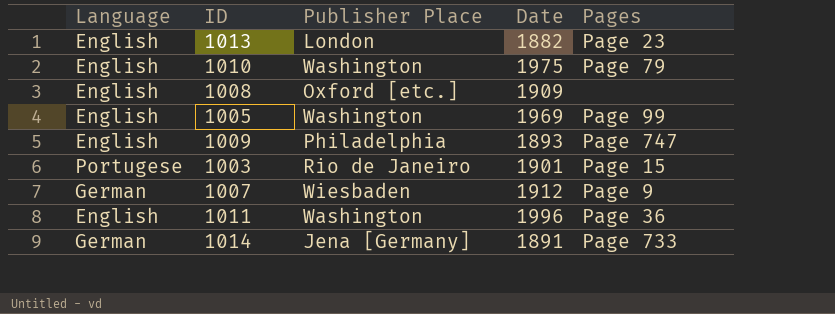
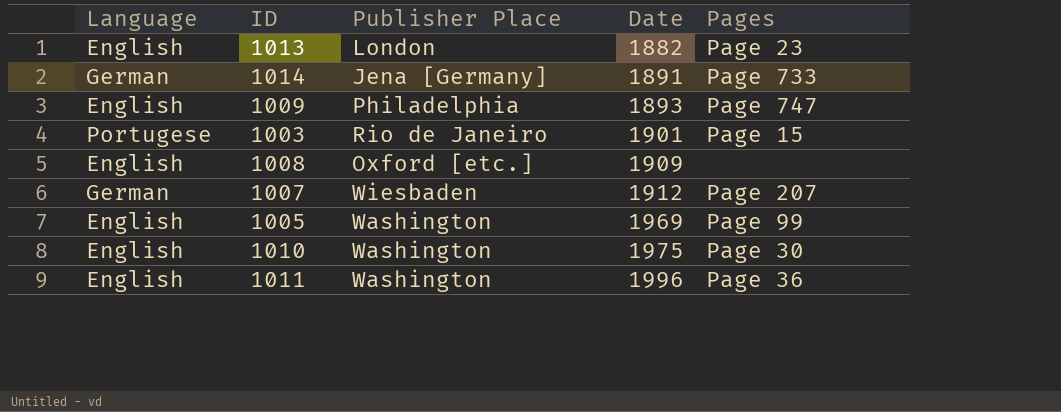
row order: none -> Date ascending
1007 | Pages: Page 9 -> Page 207
1010 | Pages: Page 79 -> Page 30

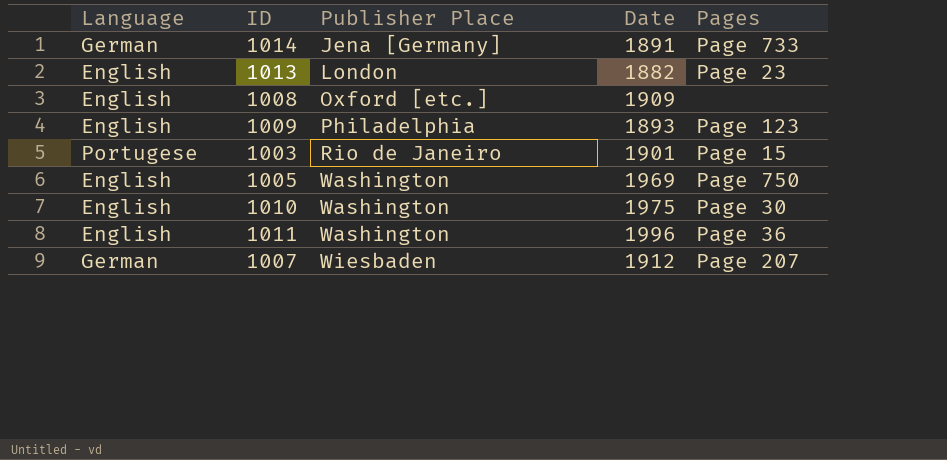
row order: Date ascending -> Publisher Place ascending
1009 | Pages: Page 747 -> Page 123
1005 | Pages: Page 99 -> Page 750

